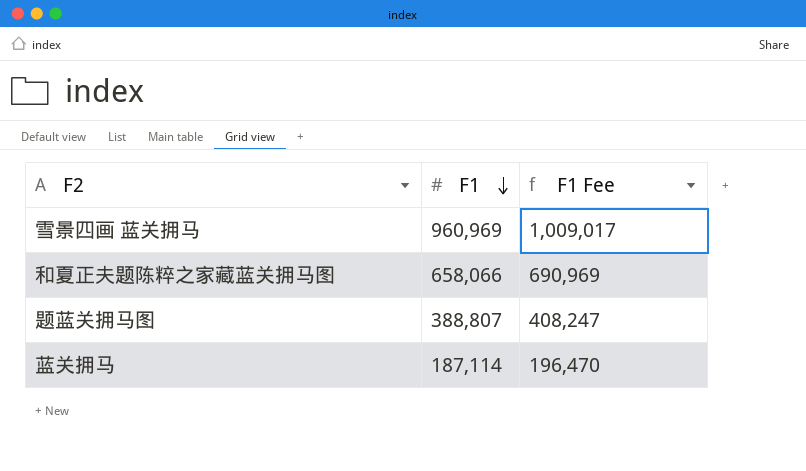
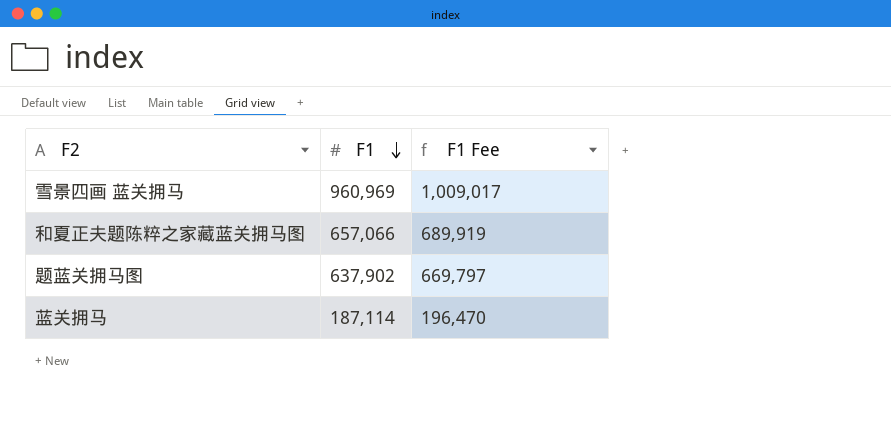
和夏正夫题陈粹之家藏蓝关拥马图 | F1: 658,066 -> 657,066
和夏正夫题陈粹之家藏蓝关拥马图 | F1 Fee: 690,969 -> 689,919
题蓝关拥马图 | F1: 388,807 -> 637,902
题蓝关拥马图 | F1 Fee: 408,247 -> 669,797

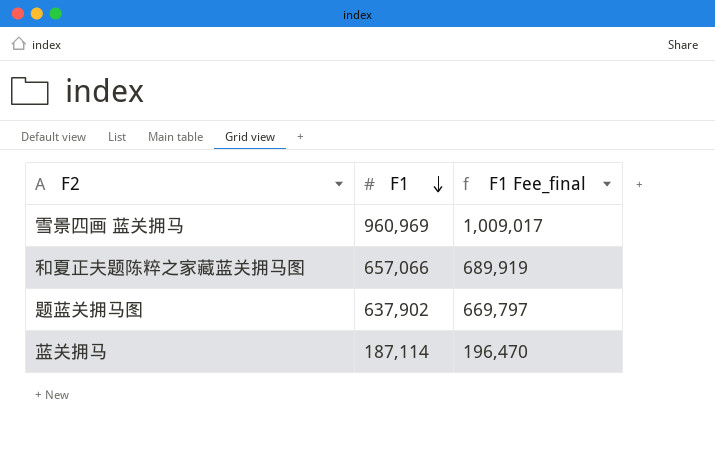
column name: F1 Fee -> F1 Fee_final

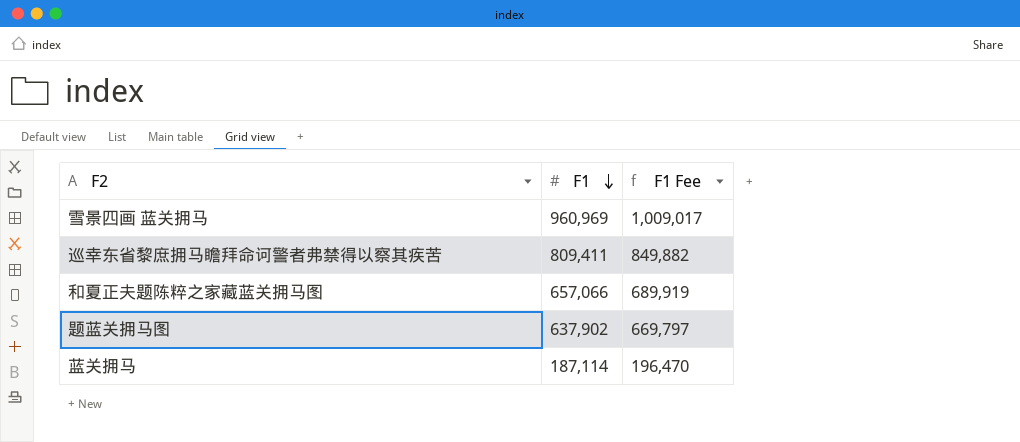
column name: F1 Fee_final -> F1 Fee
row 巡幸东省黎庶拥马瞻拜命诃警者弗禁得以察其疾苦: none -> 809,411 | 849,882

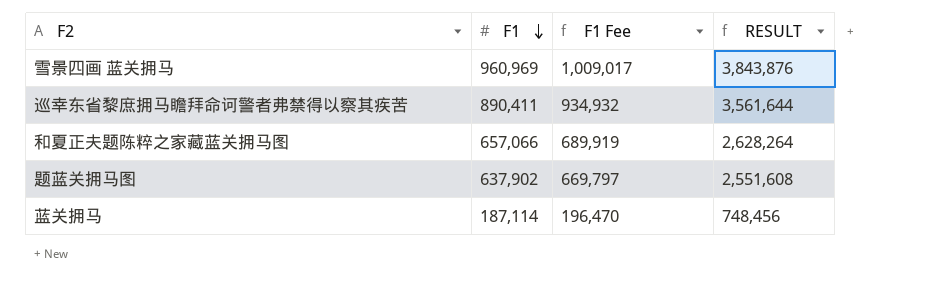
column RESULT | formula: none -> [F1] * 4
巡幸东省黎庶拥马瞻拜命诃警者弗禁得以察其疾苦 | F1: 809,411 -> 890,411
巡幸东省黎庶拥马瞻拜命诃警者弗禁得以察其疾苦 | F1 Fee: 849,882 -> 934,932

